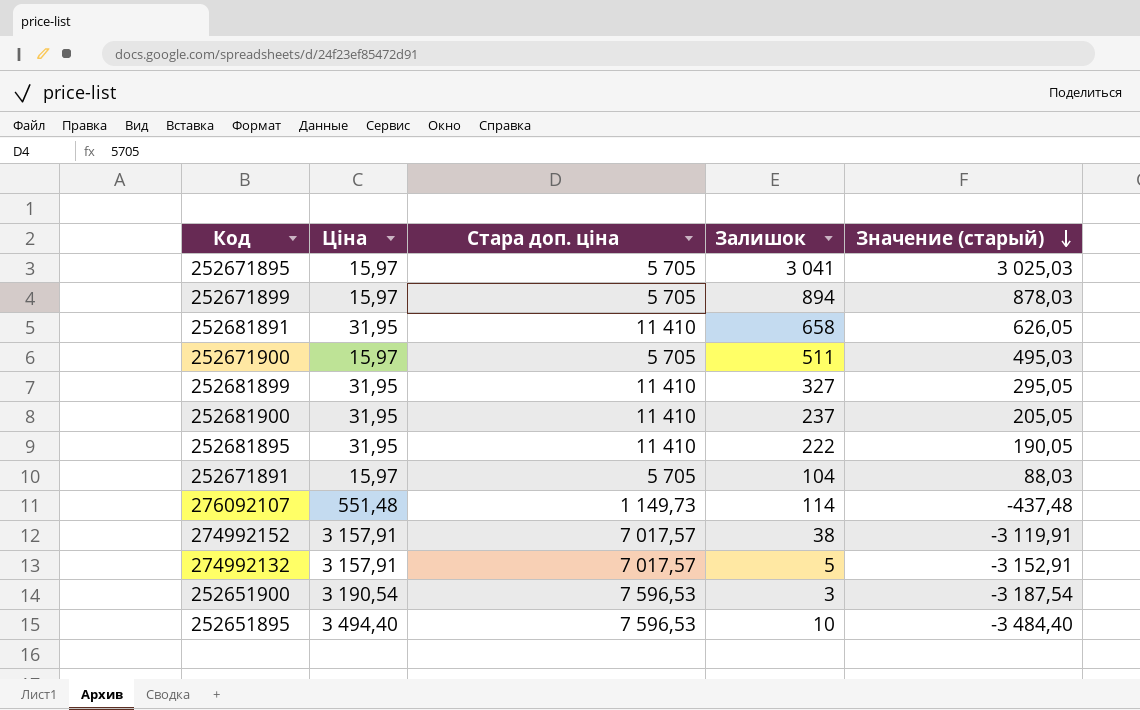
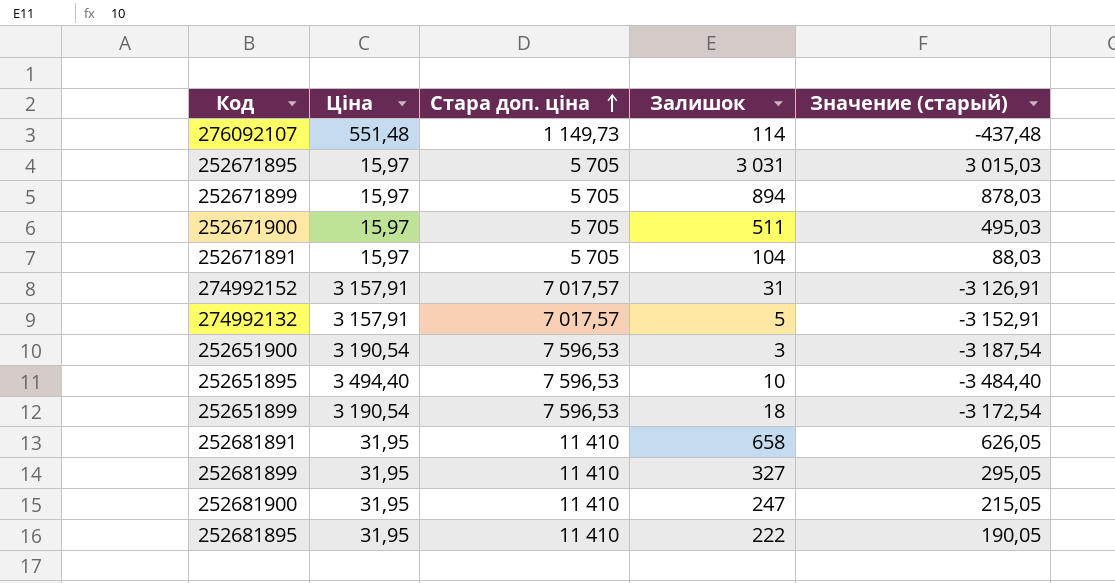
row order: Значение (старый) descending -> Стара доп. ціна ascending
252671895 | Залишок: 3 041 -> 3 031
252671895 | Значение (старый): 3 025,03 -> 3 015,03
274992152 | Залишок: 38 -> 31
274992152 | Значение (старый): -3 119,91 -> -3 126,91
row 252651899: none -> 3 190,54 | 7 596,53 | 18 | -3 172,54
252681900 | Залишок: 237 -> 247
252681900 | Значение (старый): 205,05 -> 215,05

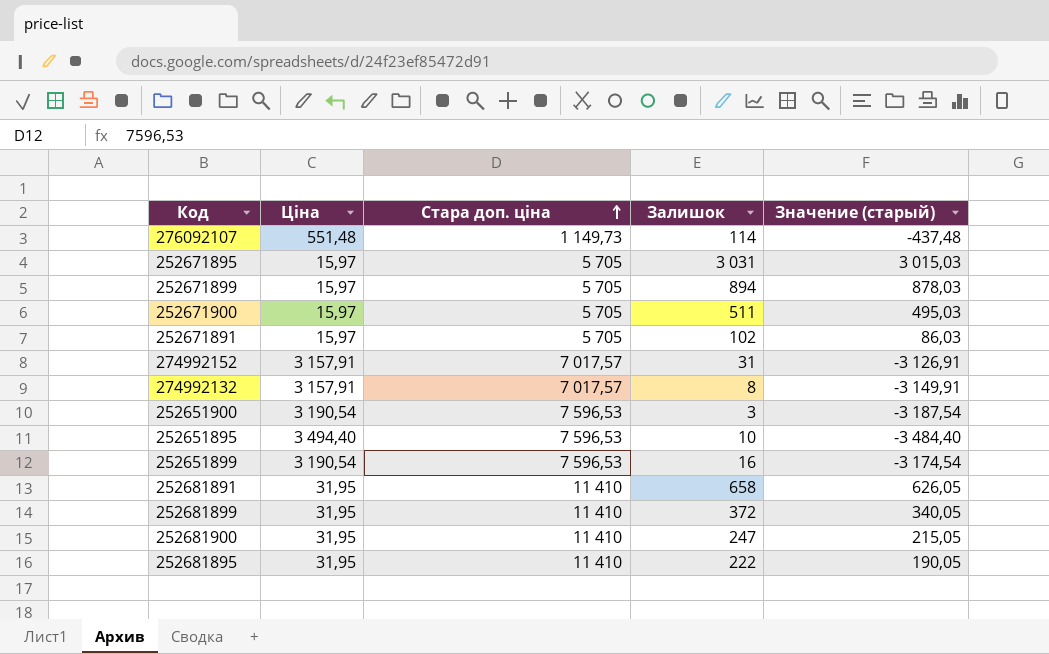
252671891 | Залишок: 104 -> 102
252671891 | Значение (старый): 88,03 -> 86,03
274992132 | Залишок: 5 -> 8
274992132 | Значение (старый): -3 152,91 -> -3 149,91
252651899 | Залишок: 18 -> 16
252651899 | Значение (старый): -3 172,54 -> -3 174,54
252681899 | Залишок: 327 -> 372
252681899 | Значение (старый): 295,05 -> 340,05

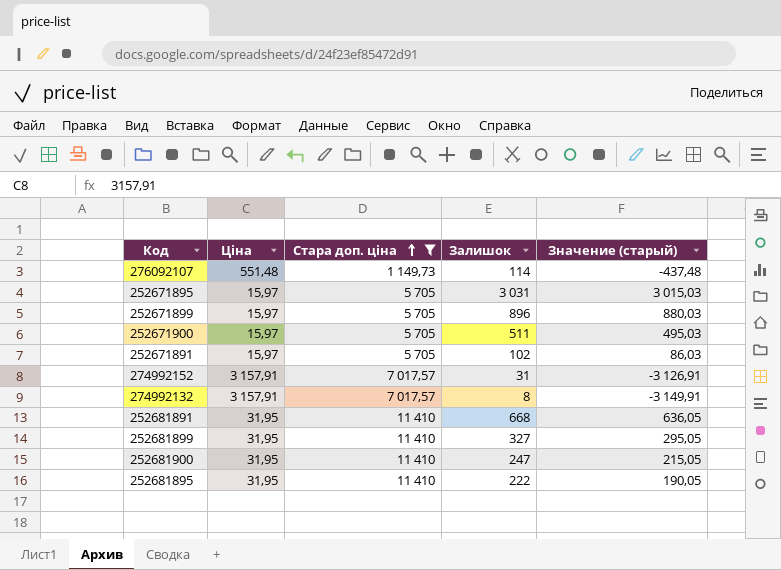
filter: none -> Стара доп. ціна != 7 596,53
252671899 | Залишок: 894 -> 896
252671899 | Значение (старый): 878,03 -> 880,03
252681891 | Залишок: 658 -> 668
252681891 | Значение (старый): 626,05 -> 636,05
252681899 | Залишок: 372 -> 327
252681899 | Значение (старый): 340,05 -> 295,05

